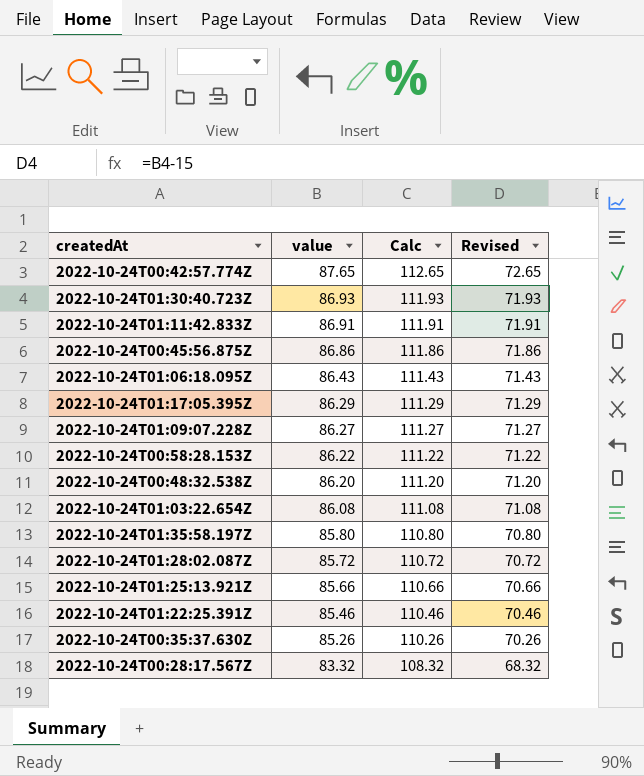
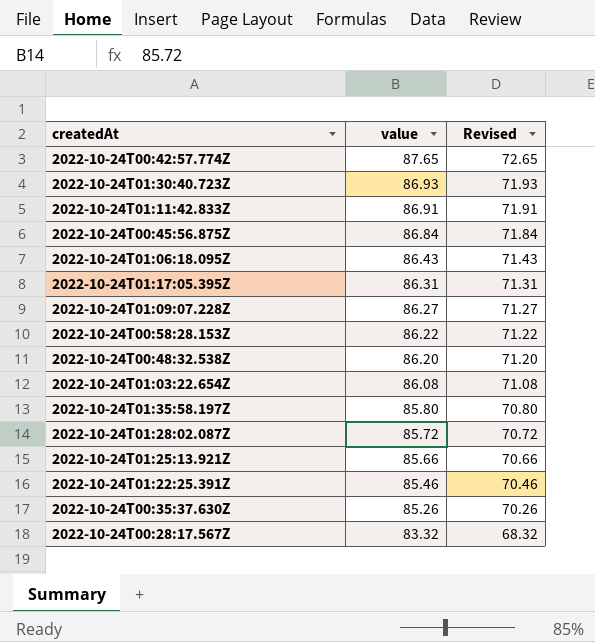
column Calc | formula: [value] + 25 -> none
2022-10-24T00:45:56.875Z | value: 86.86 -> 86.84
2022-10-24T00:45:56.875Z | Revised: 71.86 -> 71.84
2022-10-24T01:17:05.395Z | value: 86.29 -> 86.31
2022-10-24T01:17:05.395Z | Revised: 71.29 -> 71.31

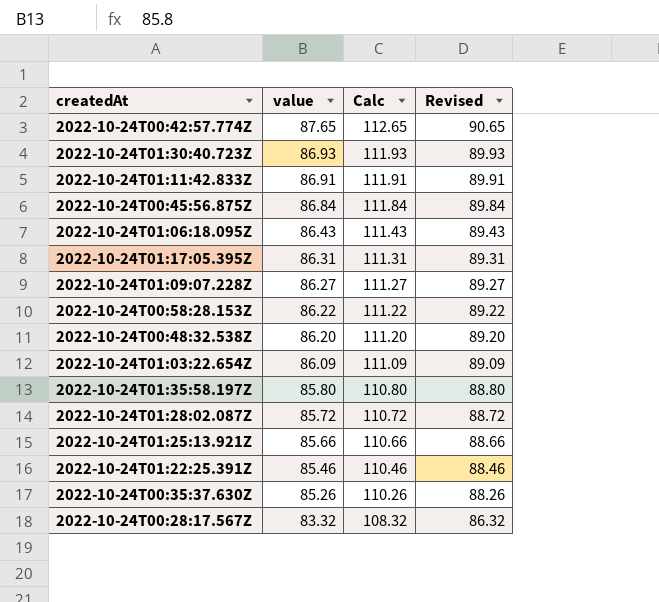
column Calc | formula: none -> [value] + 25
column Revised | formula: [value] - 15 -> [value] + 3
2022-10-24T01:03:22.654Z | value: 86.08 -> 86.09

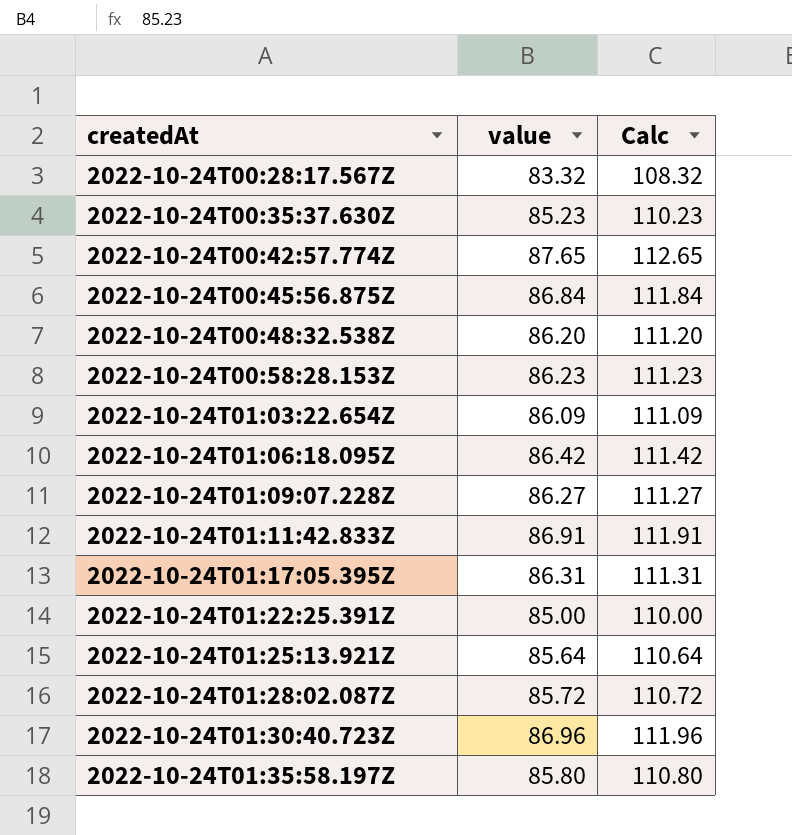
row order: value descending -> createdAt ascending
column Revised | formula: [value] + 3 -> none
2022-10-24T00:35:37.630Z | value: 85.26 -> 85.23
2022-10-24T00:35:37.630Z | Calc: 110.26 -> 110.23
2022-10-24T00:58:28.153Z | value: 86.22 -> 86.23
2022-10-24T00:58:28.153Z | Calc: 111.22 -> 111.23
2022-10-24T01:06:18.095Z | value: 86.43 -> 86.42
2022-10-24T01:06:18.095Z | Calc: 111.43 -> 111.42
2022-10-24T01:22:25.391Z | value: 85.46 -> 85.00
2022-10-24T01:22:25.391Z | Calc: 110.46 -> 110.00
2022-10-24T01:25:13.921Z | value: 85.66 -> 85.64
2022-10-24T01:25:13.921Z | Calc: 110.66 -> 110.64
2022-10-24T01:30:40.723Z | value: 86.93 -> 86.96
2022-10-24T01:30:40.723Z | Calc: 111.93 -> 111.96

